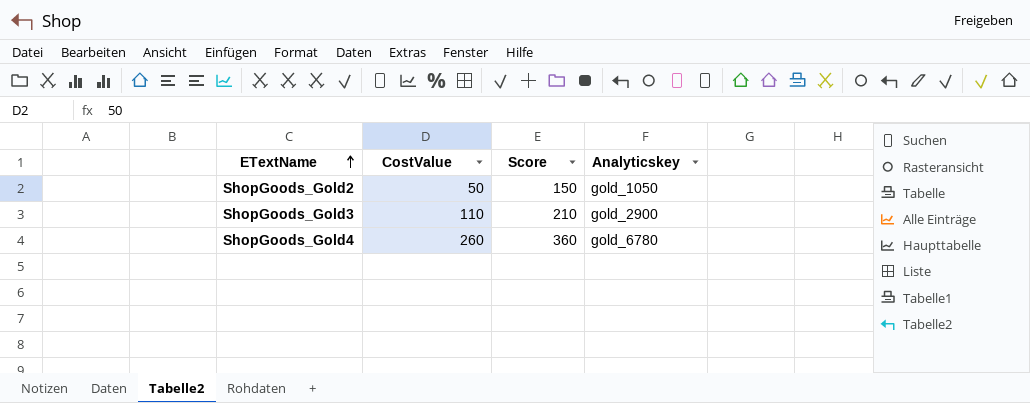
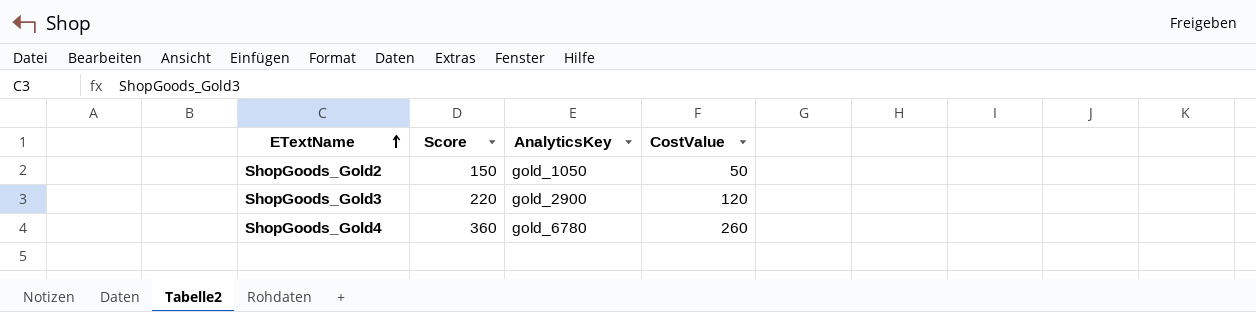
column name: Analyticskey -> AnalyticsKey
column CostValue | position: 2 -> 4
ShopGoods_Gold3 | Score: 210 -> 220
ShopGoods_Gold3 | CostValue: 110 -> 120

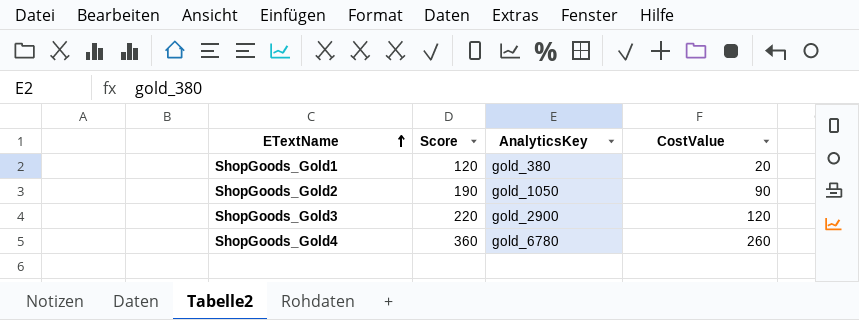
row ShopGoods_Gold1: none -> 120 | gold_380 | 20
ShopGoods_Gold2 | Score: 150 -> 190
ShopGoods_Gold2 | CostValue: 50 -> 90

